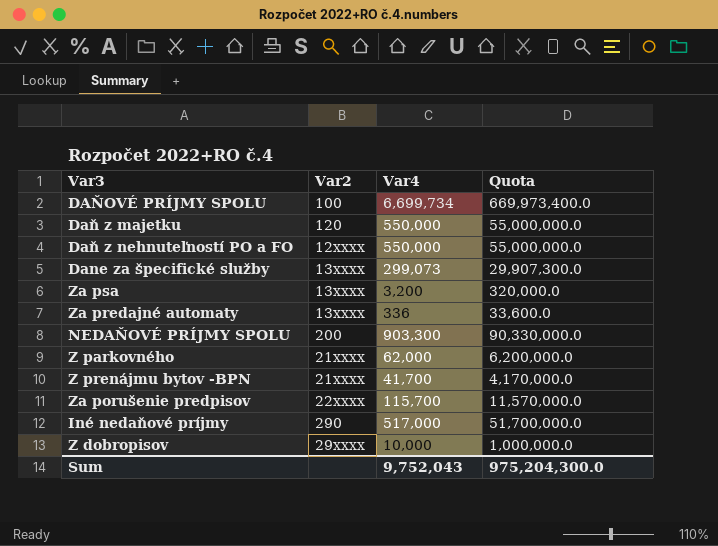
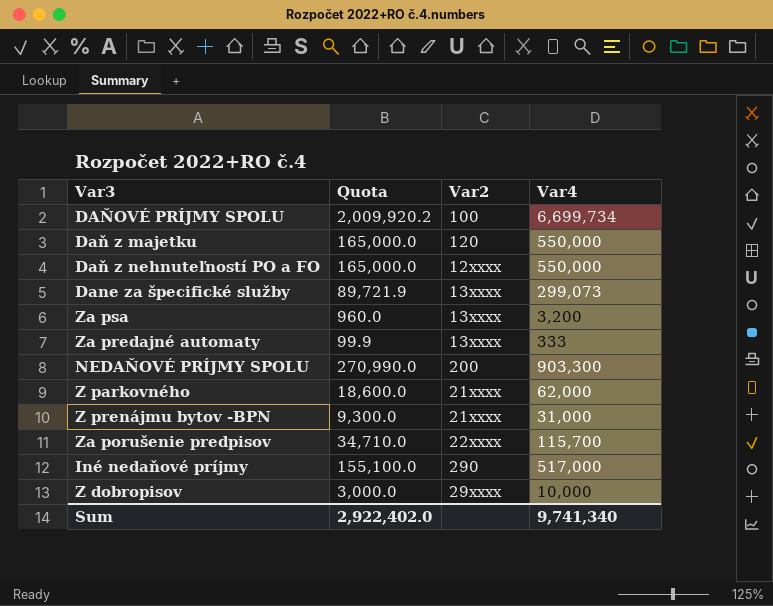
column Quota | formula: [Var4] * 100 -> [Var4] * 0.3
column Quota | position: 4 -> 2
Za predajné automaty | Var4: 336 -> 333
Z prenájmu bytov -BPN | Var4: 41,700 -> 31,000
Sum | Quota: 975,204,300.0 -> 2,922,402.0
Sum | Var4: 9,752,043 -> 9,741,340

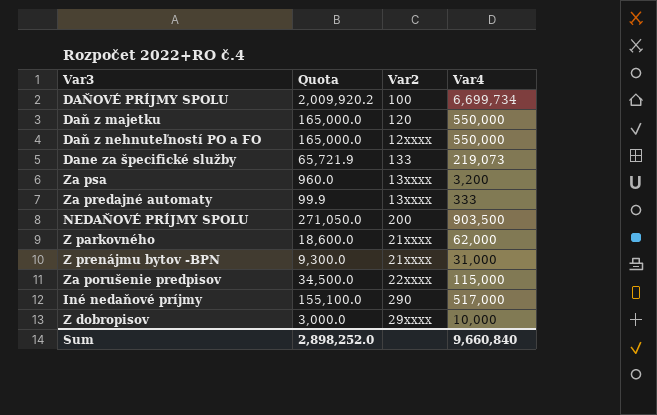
Dane za špecifické služby | Quota: 89,721.9 -> 65,721.9
Dane za špecifické služby | Var2: 13xxxx -> 133
Dane za špecifické služby | Var4: 299,073 -> 219,073
NEDAŇOVÉ PRÍJMY SPOLU | Quota: 270,990.0 -> 271,050.0
NEDAŇOVÉ PRÍJMY SPOLU | Var4: 903,300 -> 903,500
Za porušenie predpisov | Quota: 34,710.0 -> 34,500.0
Za porušenie predpisov | Var4: 115,700 -> 115,000
Sum | Quota: 2,922,402.0 -> 2,898,252.0
Sum | Var4: 9,741,340 -> 9,660,840

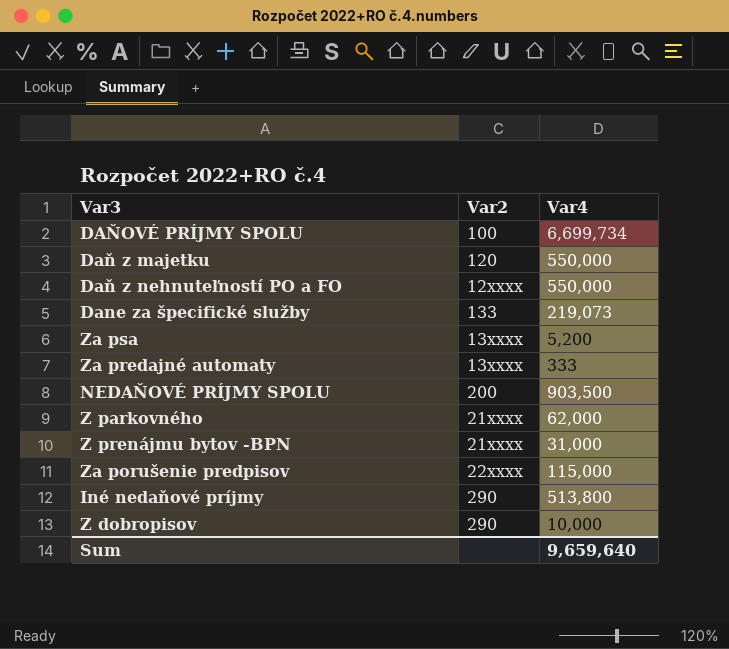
column Quota | formula: [Var4] * 0.3 -> none
Za psa | Var4: 3,200 -> 5,200
Iné nedaňové príjmy | Var4: 517,000 -> 513,800
Z dobropisov | Var2: 29xxxx -> 290
Sum | Var4: 9,660,840 -> 9,659,640

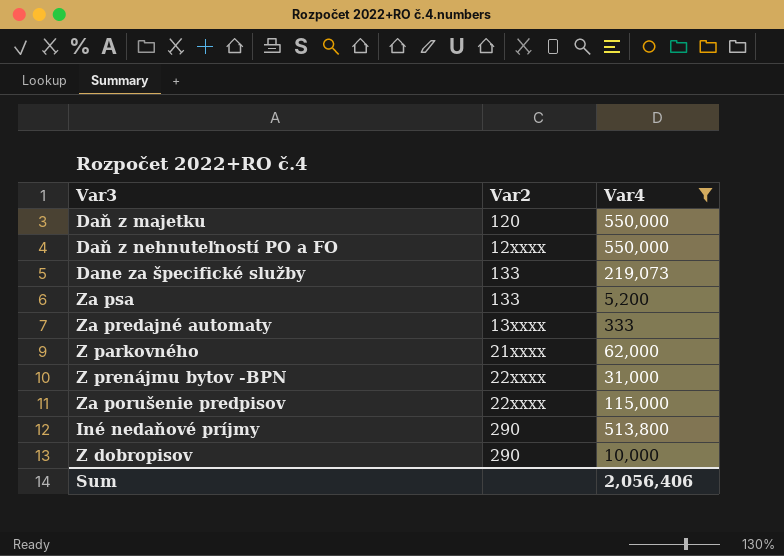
filter: none -> Var4 <= 550,000
Za psa | Var2: 13xxxx -> 133
Z prenájmu bytov -BPN | Var2: 21xxxx -> 22xxxx
Sum | Var4: 9,659,640 -> 2,056,406

